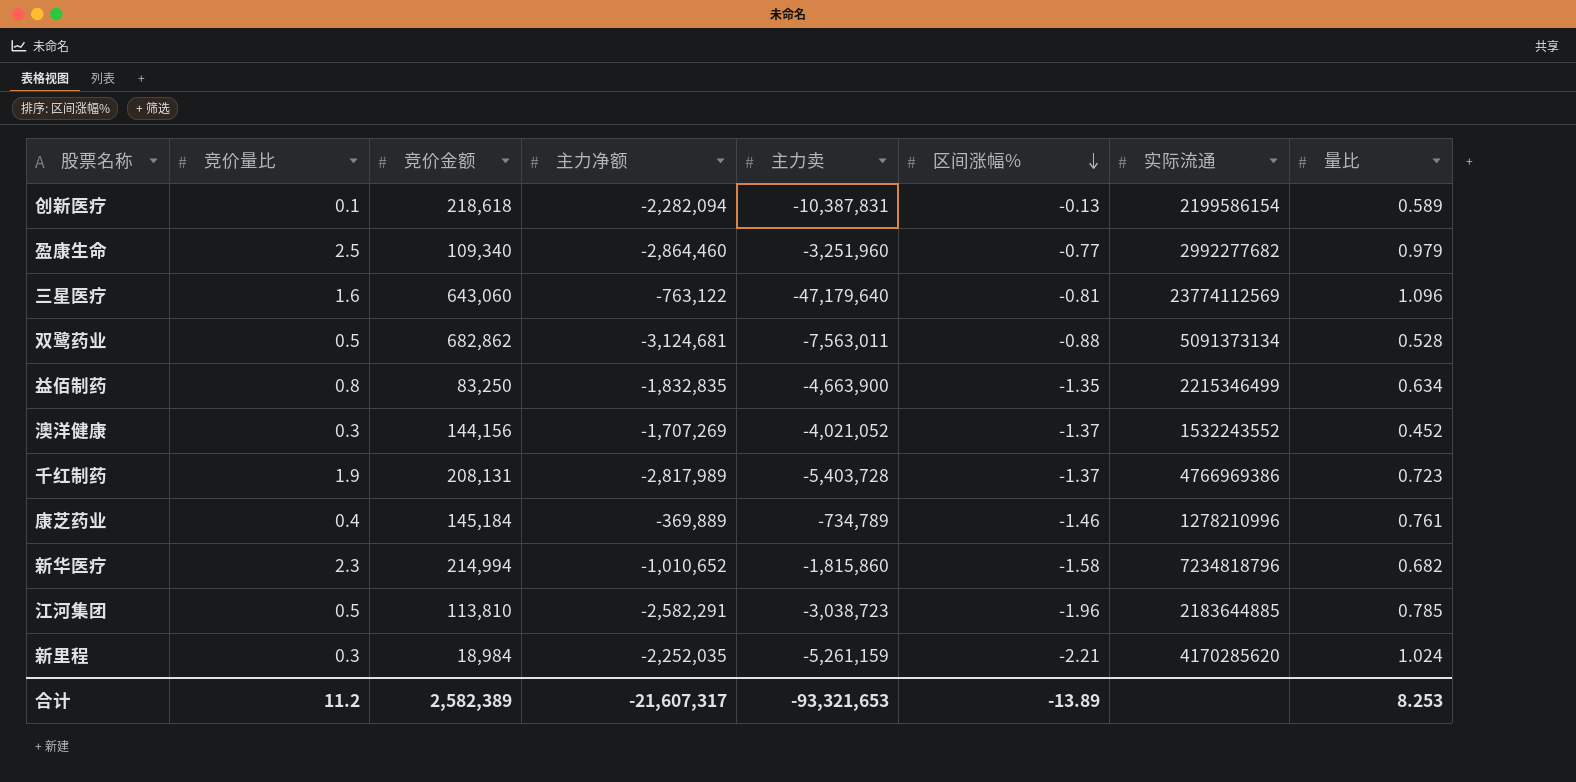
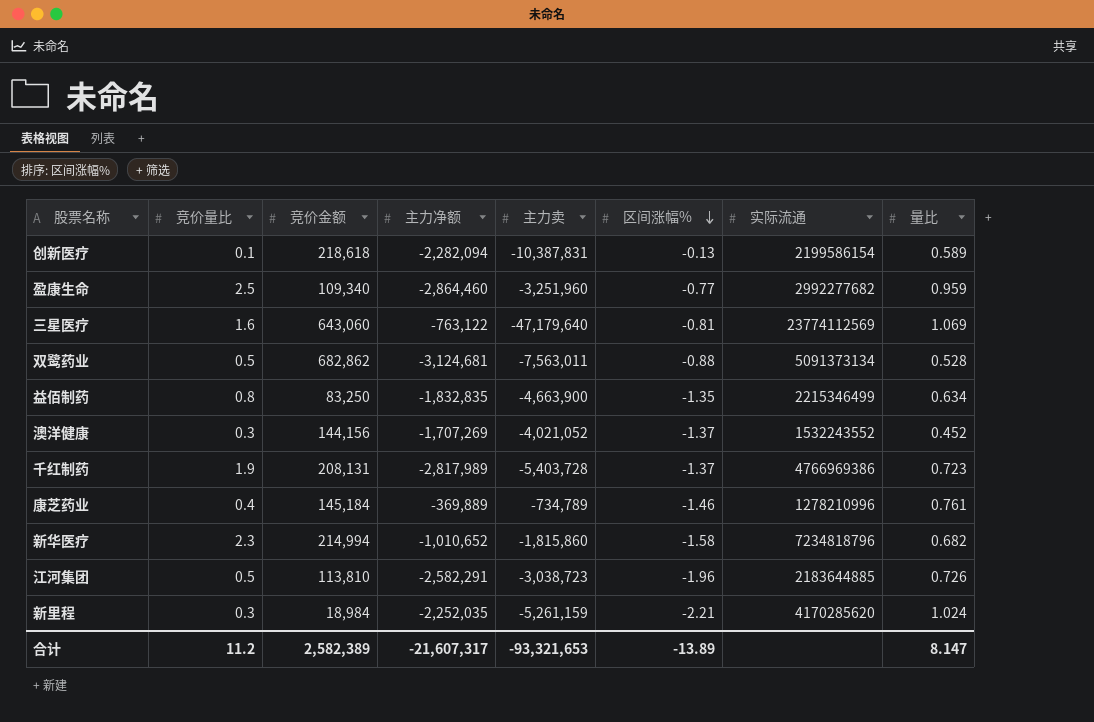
盈康生命 | 量比: 0.979 -> 0.959
三星医疗 | 量比: 1.096 -> 1.069
江河集团 | 量比: 0.785 -> 0.726
合计 | 量比: 8.253 -> 8.147

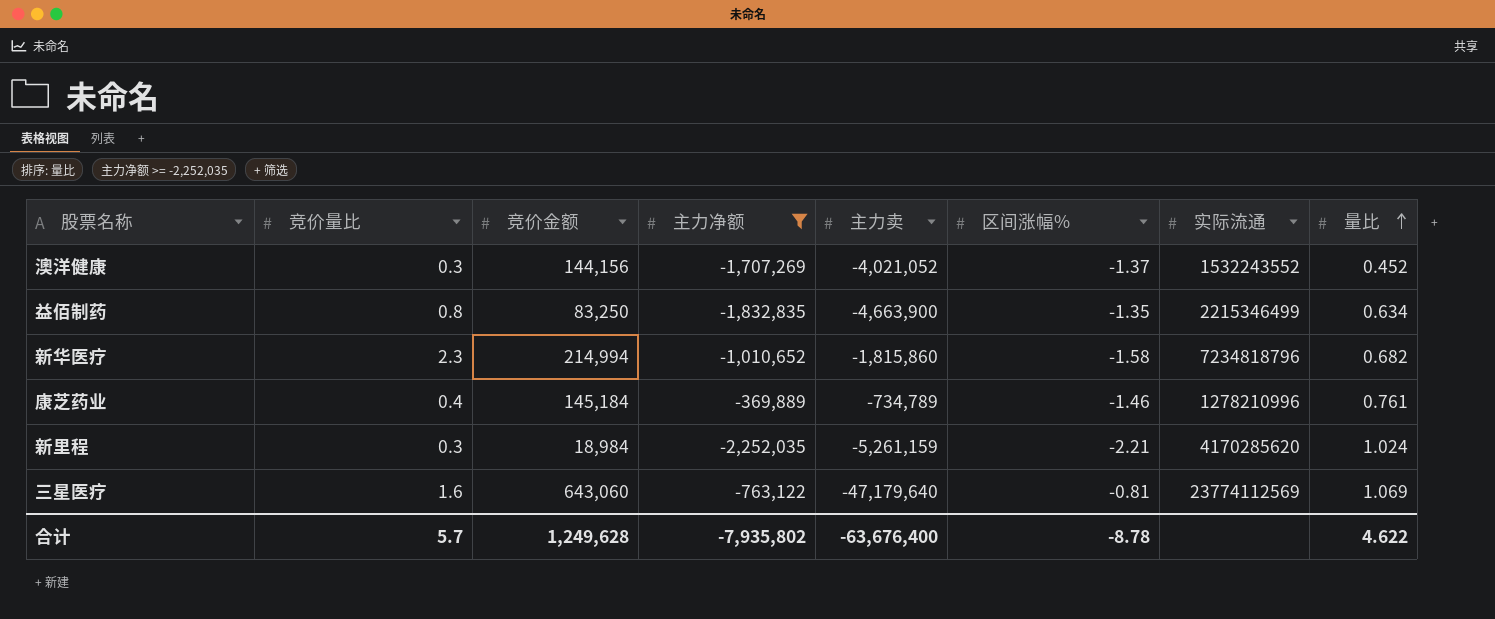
filter: none -> 主力净额 >= -2,252,035
row order: 区间涨幅% descending -> 量比 ascending
合计 | 竞价量比: 11.2 -> 5.7
合计 | 竞价金额: 2,582,389 -> 1,249,628
合计 | 主力净额: -21,607,317 -> -7,935,802
合计 | 主力卖: -93,321,653 -> -63,676,400
合计 | 区间涨幅%: -13.89 -> -8.78
合计 | 量比: 8.147 -> 4.622

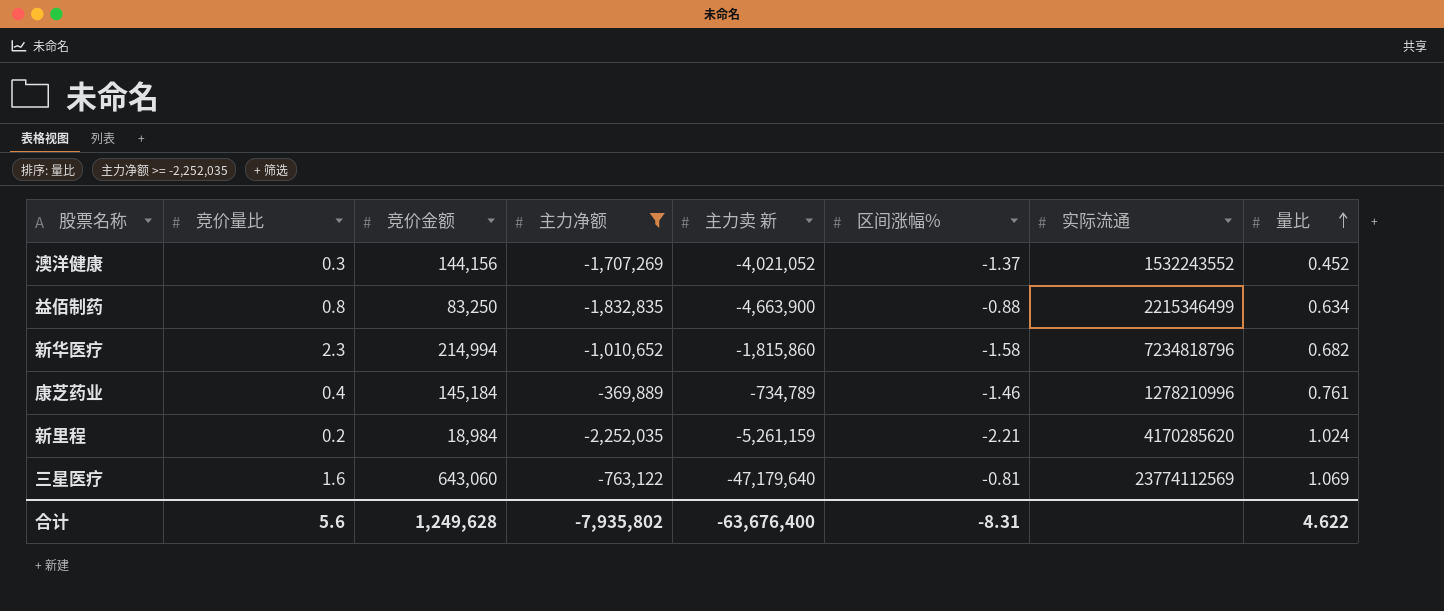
column name: 主力卖 -> 主力卖 新
益佰制药 | 区间涨幅%: -1.35 -> -0.88
新里程 | 竞价量比: 0.3 -> 0.2
合计 | 竞价量比: 5.7 -> 5.6
合计 | 区间涨幅%: -8.78 -> -8.31

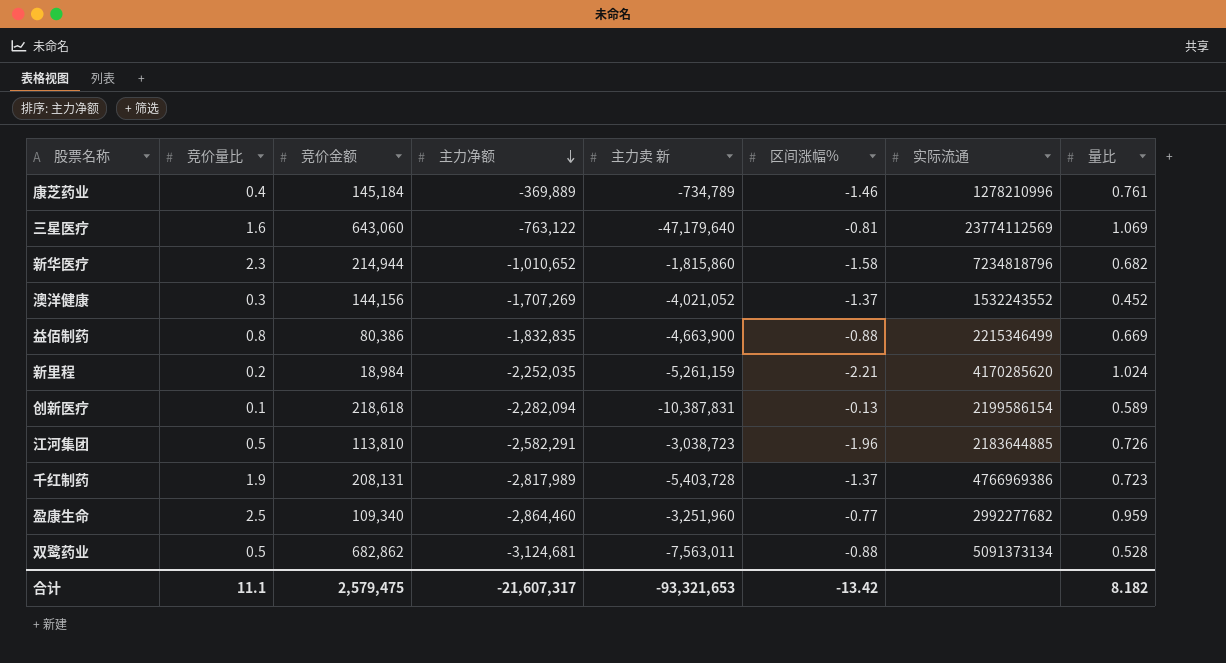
filter: 主力净额 >= -2,252,035 -> none
row order: 量比 ascending -> 主力净额 descending
新华医疗 | 竞价金额: 214,994 -> 214,944
益佰制药 | 竞价金额: 83,250 -> 80,386
益佰制药 | 量比: 0.634 -> 0.669
合计 | 竞价量比: 5.6 -> 11.1
合计 | 竞价金额: 1,249,628 -> 2,579,475
合计 | 主力净额: -7,935,802 -> -21,607,317
合计 | 主力卖 新: -63,676,400 -> -93,321,653
合计 | 区间涨幅%: -8.31 -> -13.42
合计 | 量比: 4.622 -> 8.182

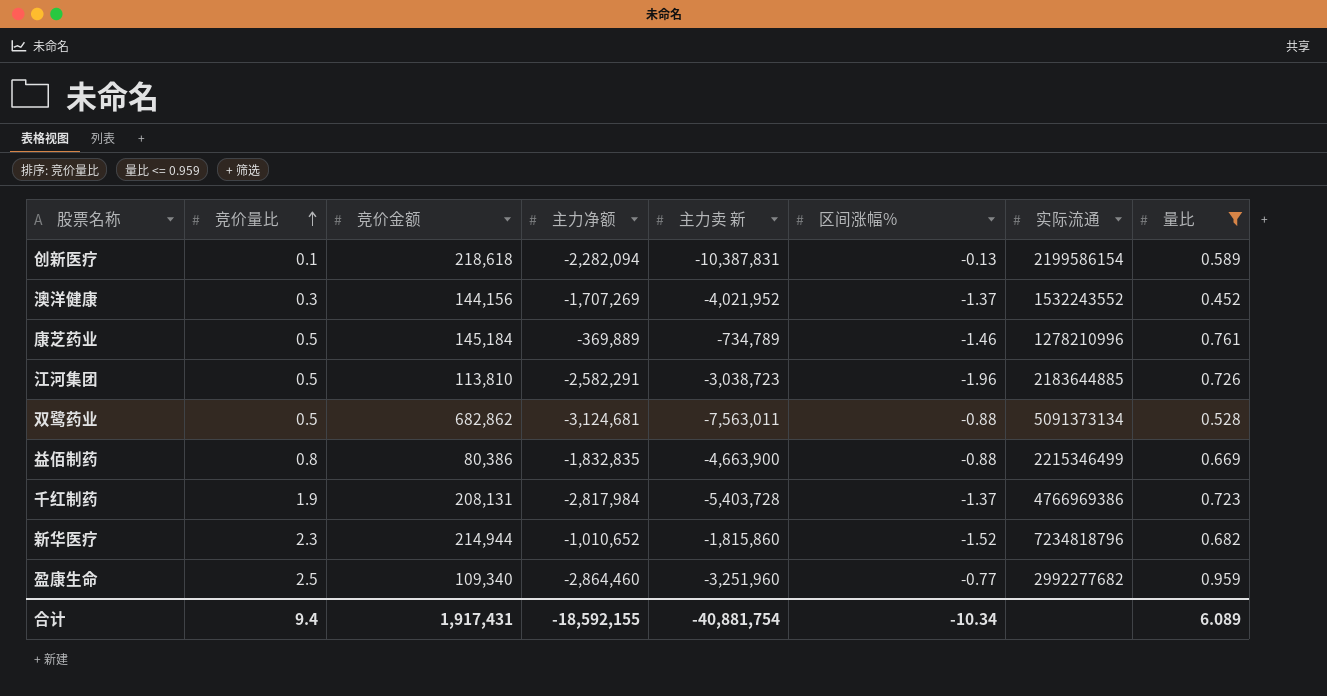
filter: none -> 量比 <= 0.959
row order: 主力净额 descending -> 竞价量比 ascending
澳洋健康 | 主力卖 新: -4,021,052 -> -4,021,952
康芝药业 | 竞价量比: 0.4 -> 0.5
千红制药 | 主力净额: -2,817,989 -> -2,817,984
新华医疗 | 区间涨幅%: -1.58 -> -1.52
合计 | 竞价量比: 11.1 -> 9.4
合计 | 竞价金额: 2,579,475 -> 1,917,431
合计 | 主力净额: -21,607,317 -> -18,592,155
合计 | 主力卖 新: -93,321,653 -> -40,881,754
合计 | 区间涨幅%: -13.42 -> -10.34
合计 | 量比: 8.182 -> 6.089

